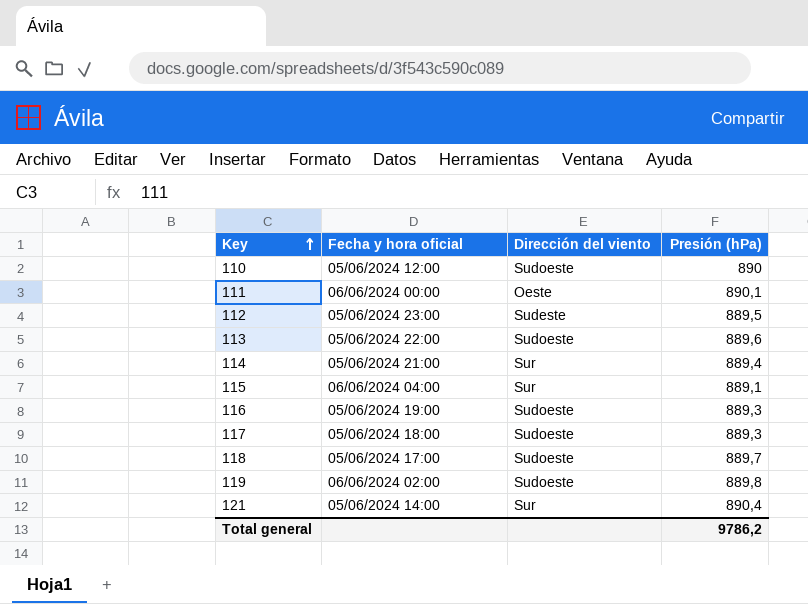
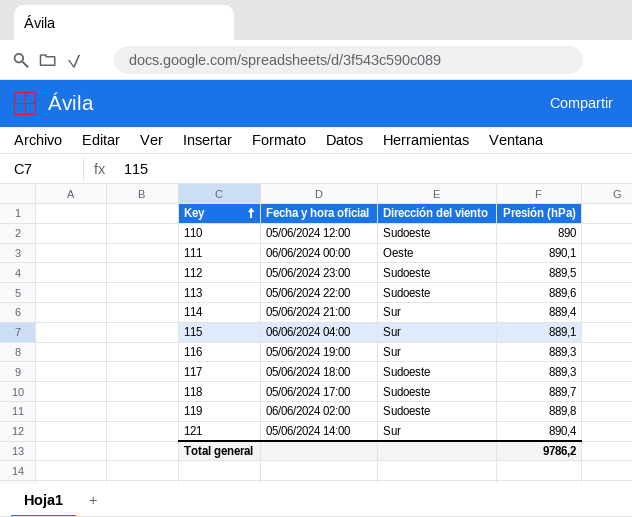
112 | Dirección del viento: Sudeste -> Sudoeste
116 | Dirección del viento: Sudoeste -> Sur

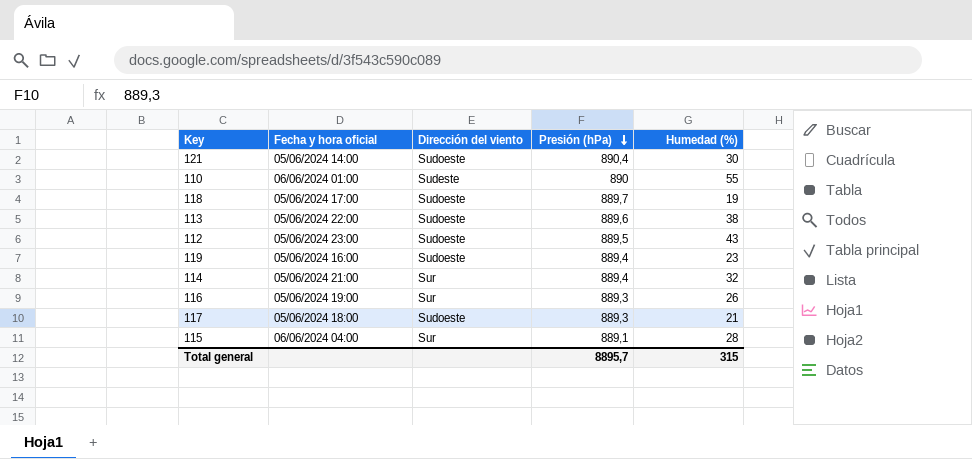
row order: Key ascending -> Presión (hPa) descending
column Humedad (%) | position: none -> 5
row 111: 06/06/2024 00:00 | Oeste | 890,1 -> none
121 | Dirección del viento: Sur -> Sudoeste
110 | Fecha y hora oficial: 05/06/2024 12:00 -> 06/06/2024 01:00
110 | Dirección del viento: Sudoeste -> Sudeste
119 | Fecha y hora oficial: 06/06/2024 02:00 -> 05/06/2024 16:00
119 | Presión (hPa): 889,8 -> 889,4
Total general | Presión (hPa): 9786,2 -> 8895,7

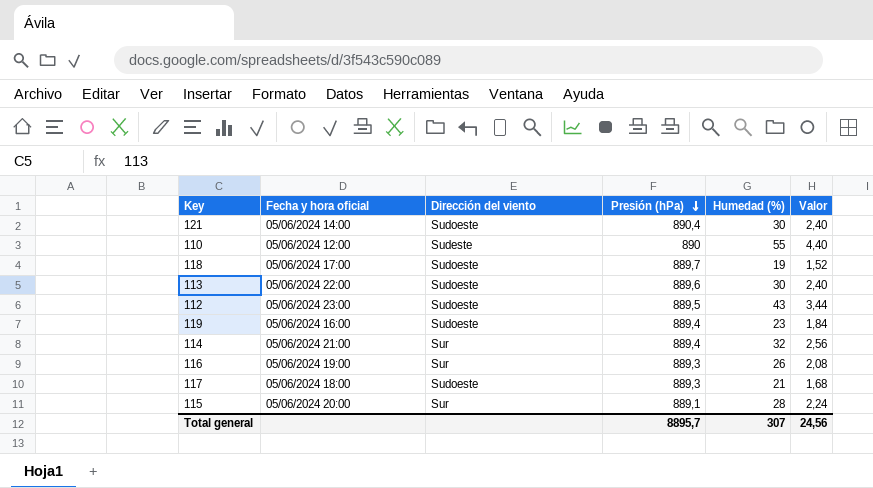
column Valor | formula: none -> [Humedad (%)] * 0,08
110 | Fecha y hora oficial: 06/06/2024 01:00 -> 05/06/2024 12:00
113 | Humedad (%): 38 -> 30
115 | Fecha y hora oficial: 06/06/2024 04:00 -> 05/06/2024 20:00
Total general | Humedad (%): 315 -> 307

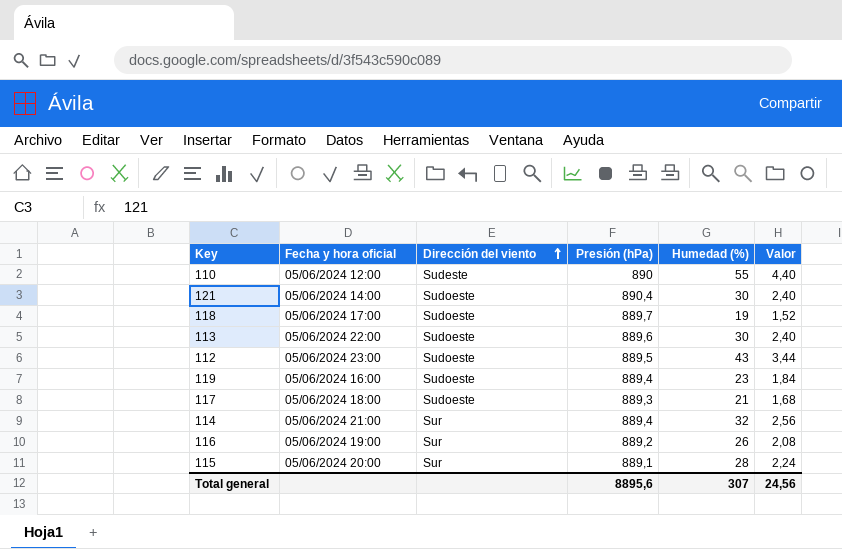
row order: Presión (hPa) descending -> Dirección del viento ascending
116 | Presión (hPa): 889,3 -> 889,2
Total general | Presión (hPa): 8895,7 -> 8895,6

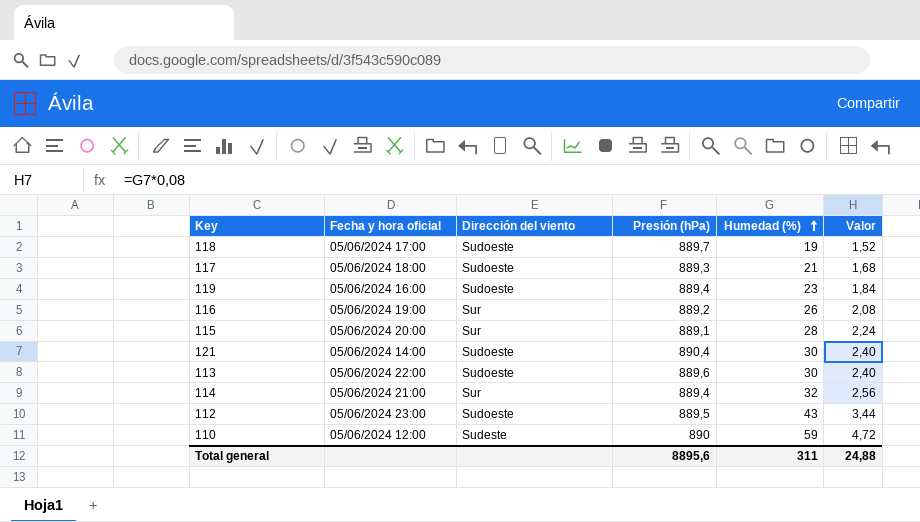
row order: Dirección del viento ascending -> Humedad (%) ascending
110 | Humedad (%): 55 -> 59
110 | Valor: 4,40 -> 4,72
Total general | Humedad (%): 307 -> 311
Total general | Valor: 24,56 -> 24,88

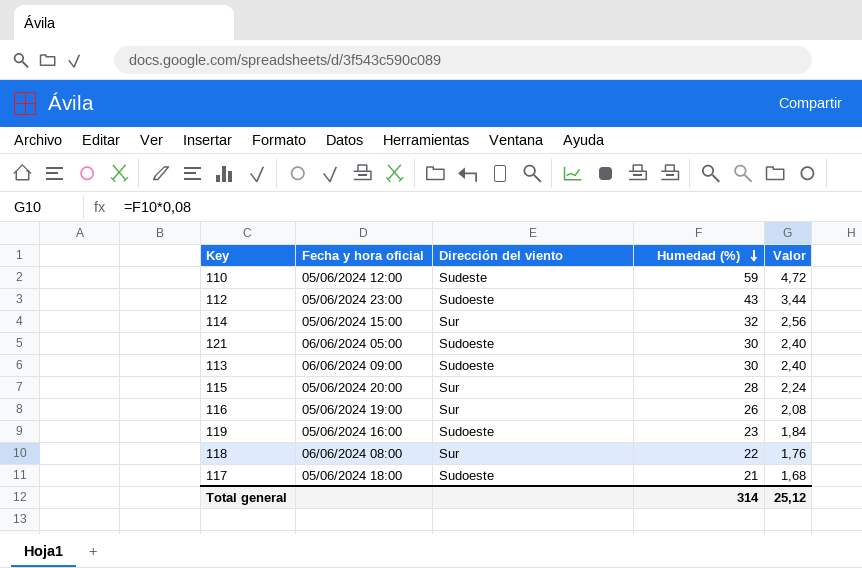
row order: Humedad (%) ascending -> Humedad (%) descending
column Presión (hPa) | position: 4 -> none
114 | Fecha y hora oficial: 05/06/2024 21:00 -> 05/06/2024 15:00
121 | Fecha y hora oficial: 05/06/2024 14:00 -> 06/06/2024 05:00
113 | Fecha y hora oficial: 05/06/2024 22:00 -> 06/06/2024 09:00
118 | Fecha y hora oficial: 05/06/2024 17:00 -> 06/06/2024 08:00
118 | Dirección del viento: Sudoeste -> Sur
118 | Humedad (%): 19 -> 22
118 | Valor: 1,52 -> 1,76
Total general | Humedad (%): 311 -> 314
Total general | Valor: 24,88 -> 25,12

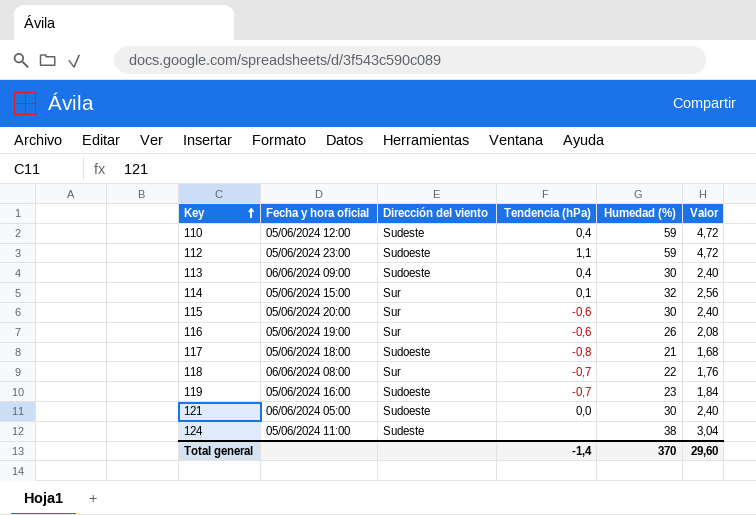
row order: Humedad (%) descending -> Key ascending
column Tendencia (hPa) | position: none -> 4
112 | Humedad (%): 43 -> 59
112 | Valor: 3,44 -> 4,72
115 | Humedad (%): 28 -> 30
115 | Valor: 2,24 -> 2,40
row 124: none -> 05/06/2024 11:00 | Sudeste | none | 38 | 3,04
Total general | Humedad (%): 314 -> 370
Total general | Valor: 25,12 -> 29,60

